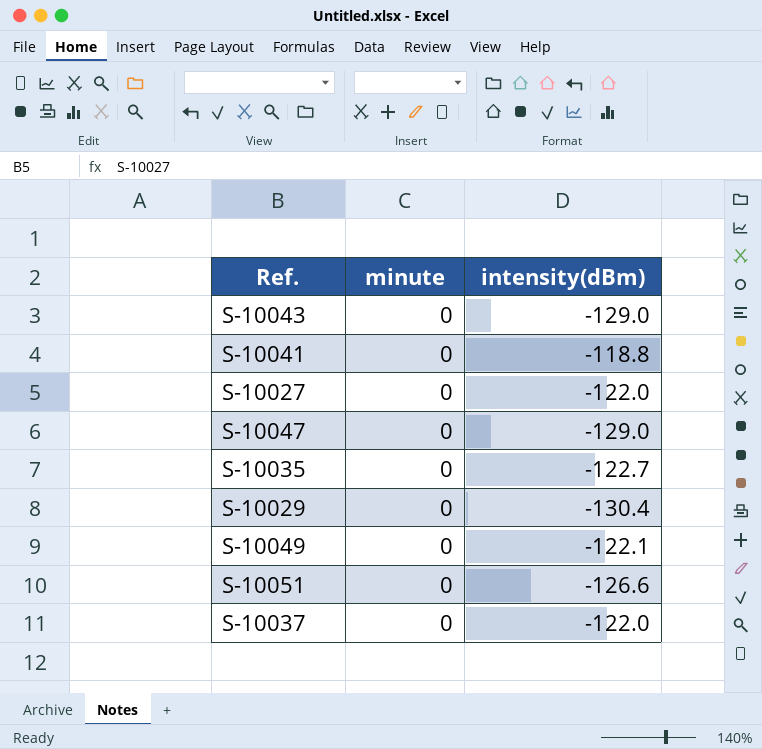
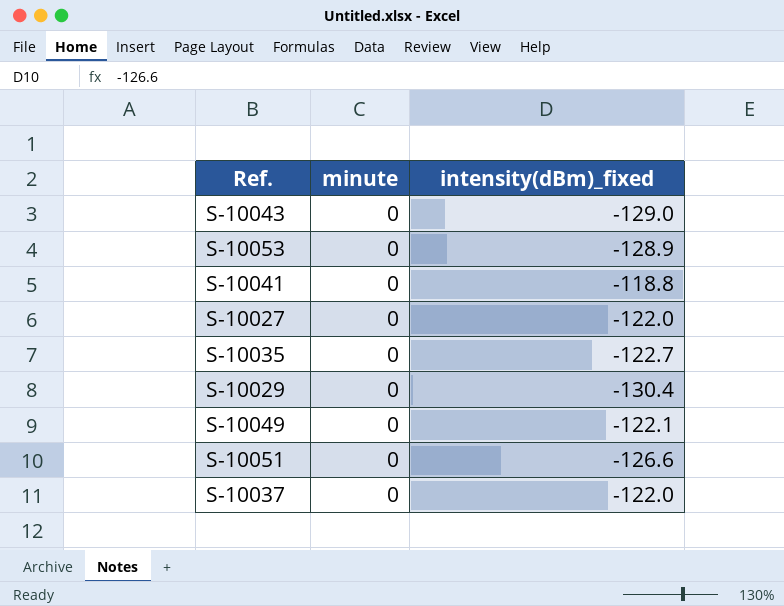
column name: intensity(dBm) -> intensity(dBm)_fixed
row S-10047: 0 | -129.0 -> none
row S-10053: none -> 0 | -128.9

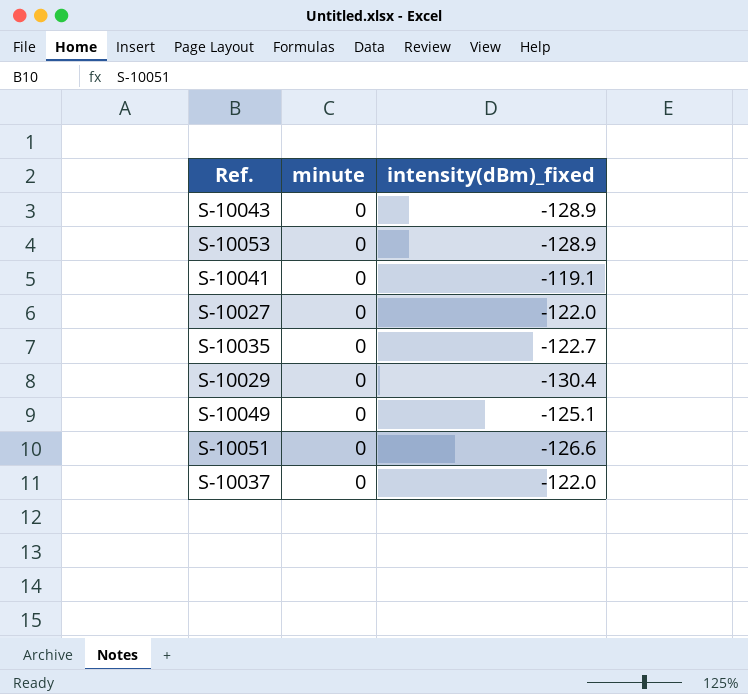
S-10043 | intensity(dBm)_fixed: -129.0 -> -128.9
S-10041 | intensity(dBm)_fixed: -118.8 -> -119.1
S-10049 | intensity(dBm)_fixed: -122.1 -> -125.1

